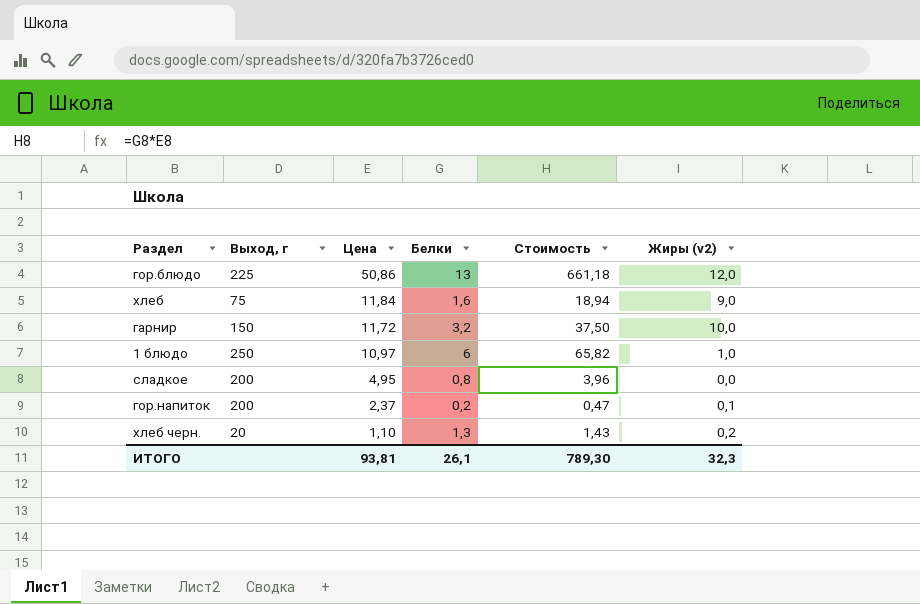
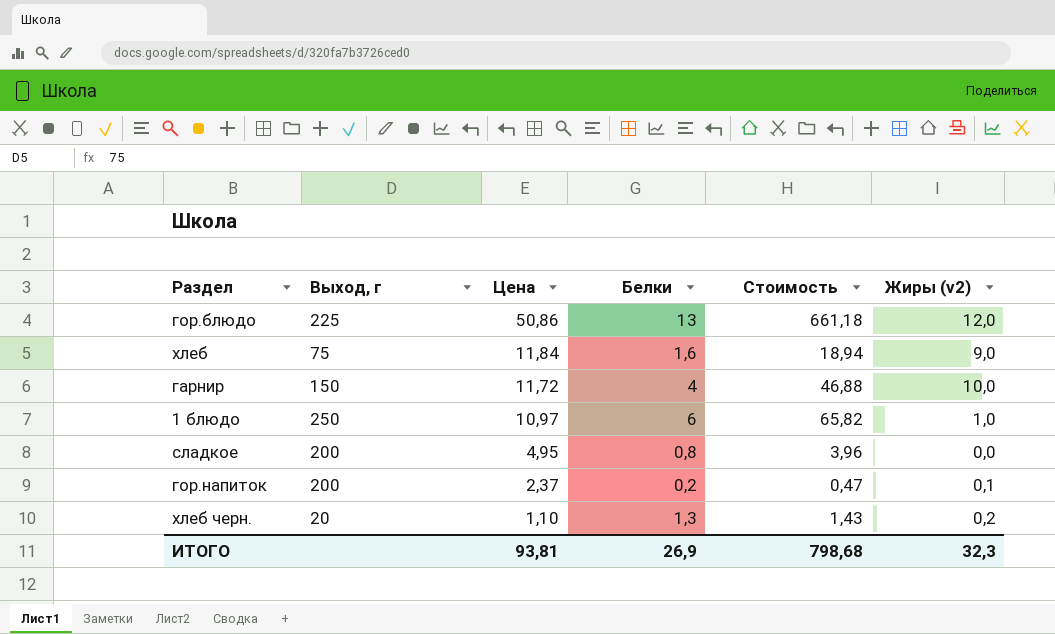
гарнир | Белки: 3,2 -> 4
гарнир | Стоимость: 37,50 -> 46,88
ИТОГО | Белки: 26,1 -> 26,9
ИТОГО | Стоимость: 789,30 -> 798,68

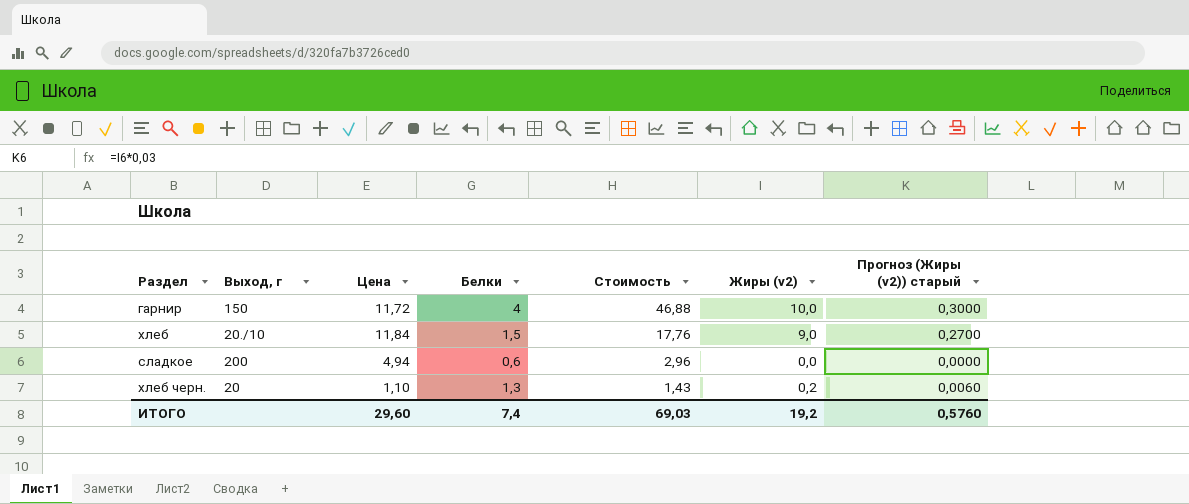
row order: Цена descending -> Стоимость descending
column Прогноз (Жиры (v2)) старый | formula: none -> [Жиры (v2)] * 0,03
row гор.блюдо: 225 | 50,86 | 13 | 661,18 | 12,0 -> none
row 1 блюдо: 250 | 10,97 | 6 | 65,82 | 1,0 -> none
row гор.напиток: 200 | 2,37 | 0,2 | 0,47 | 0,1 -> none
хлеб | Выход, г: 75 -> 20./10
хлеб | Белки: 1,6 -> 1,5
хлеб | Стоимость: 18,94 -> 17,76
сладкое | Цена: 4,95 -> 4,94
сладкое | Белки: 0,8 -> 0,6
сладкое | Стоимость: 3,96 -> 2,96
ИТОГО | Цена: 93,81 -> 29,60
ИТОГО | Белки: 26,9 -> 7,4
ИТОГО | Стоимость: 798,68 -> 69,03
ИТОГО | Жиры (v2): 32,3 -> 19,2

